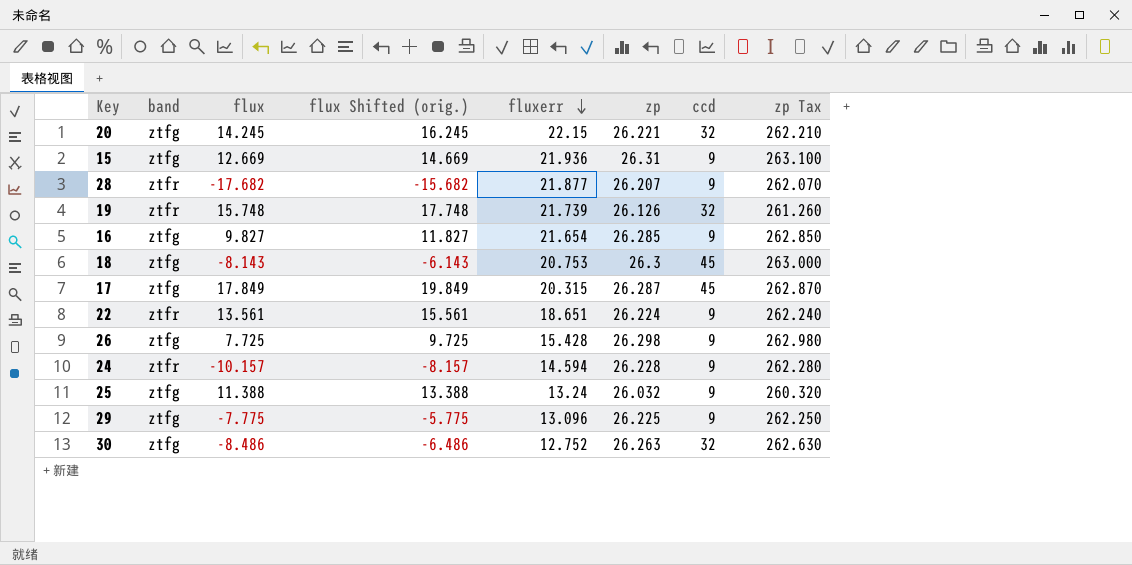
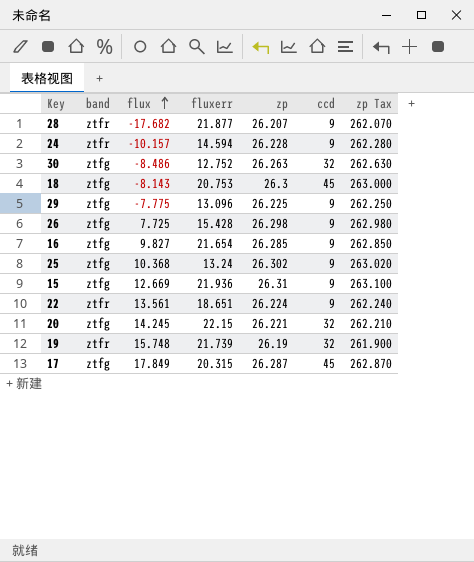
row order: fluxerr descending -> flux ascending
column flux Shifted (orig.) | formula: [flux] + 2 -> none
25 | flux: 11.388 -> 10.368
25 | zp: 26.032 -> 26.302
25 | zp Tax: 260.320 -> 263.020
19 | zp: 26.126 -> 26.19
19 | zp Tax: 261.260 -> 261.900

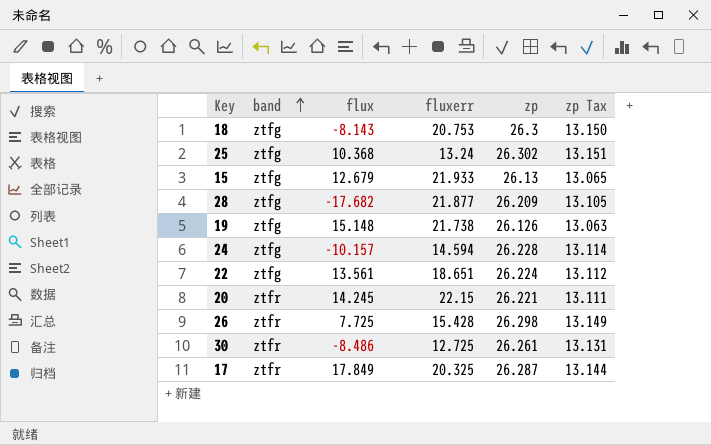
row order: flux ascending -> band ascending
column ccd | position: 6 -> none
column zp Tax | formula: [zp] * 10 -> [zp] * 0.5
row 29: ztfg | -7.775 | 13.096 | 26.225 | 9 | 262.250 -> none
row 16: ztfg | 9.827 | 21.654 | 26.285 | 9 | 262.850 -> none
15 | flux: 12.669 -> 12.679
15 | fluxerr: 21.936 -> 21.933
15 | zp: 26.31 -> 26.13
28 | band: ztfr -> ztfg
28 | zp: 26.207 -> 26.209
19 | band: ztfr -> ztfg
19 | flux: 15.748 -> 15.148
19 | fluxerr: 21.739 -> 21.738
19 | zp: 26.19 -> 26.126
24 | band: ztfr -> ztfg
22 | band: ztfr -> ztfg
20 | band: ztfg -> ztfr
26 | band: ztfg -> ztfr
30 | band: ztfg -> ztfr
30 | fluxerr: 12.752 -> 12.725
30 | zp: 26.263 -> 26.261
17 | band: ztfg -> ztfr
17 | fluxerr: 20.315 -> 20.325

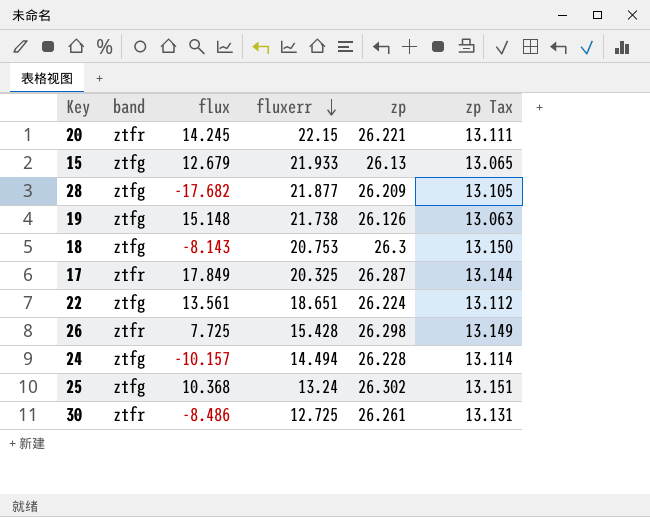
row order: band ascending -> fluxerr descending
24 | fluxerr: 14.594 -> 14.494

